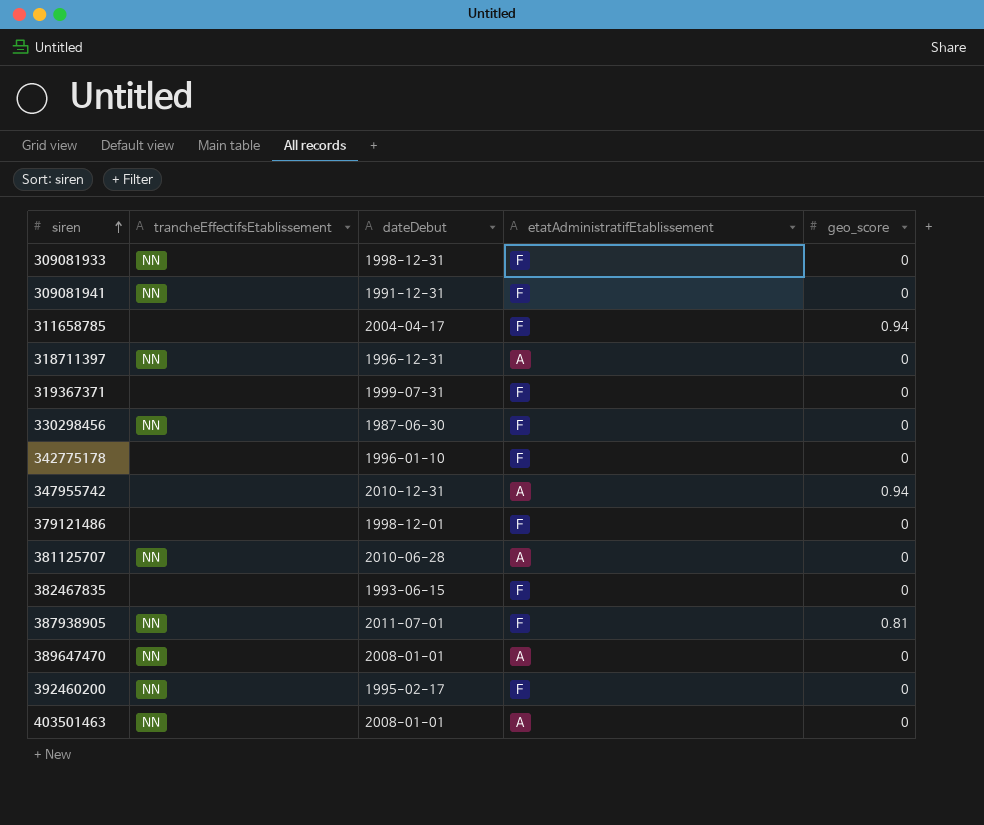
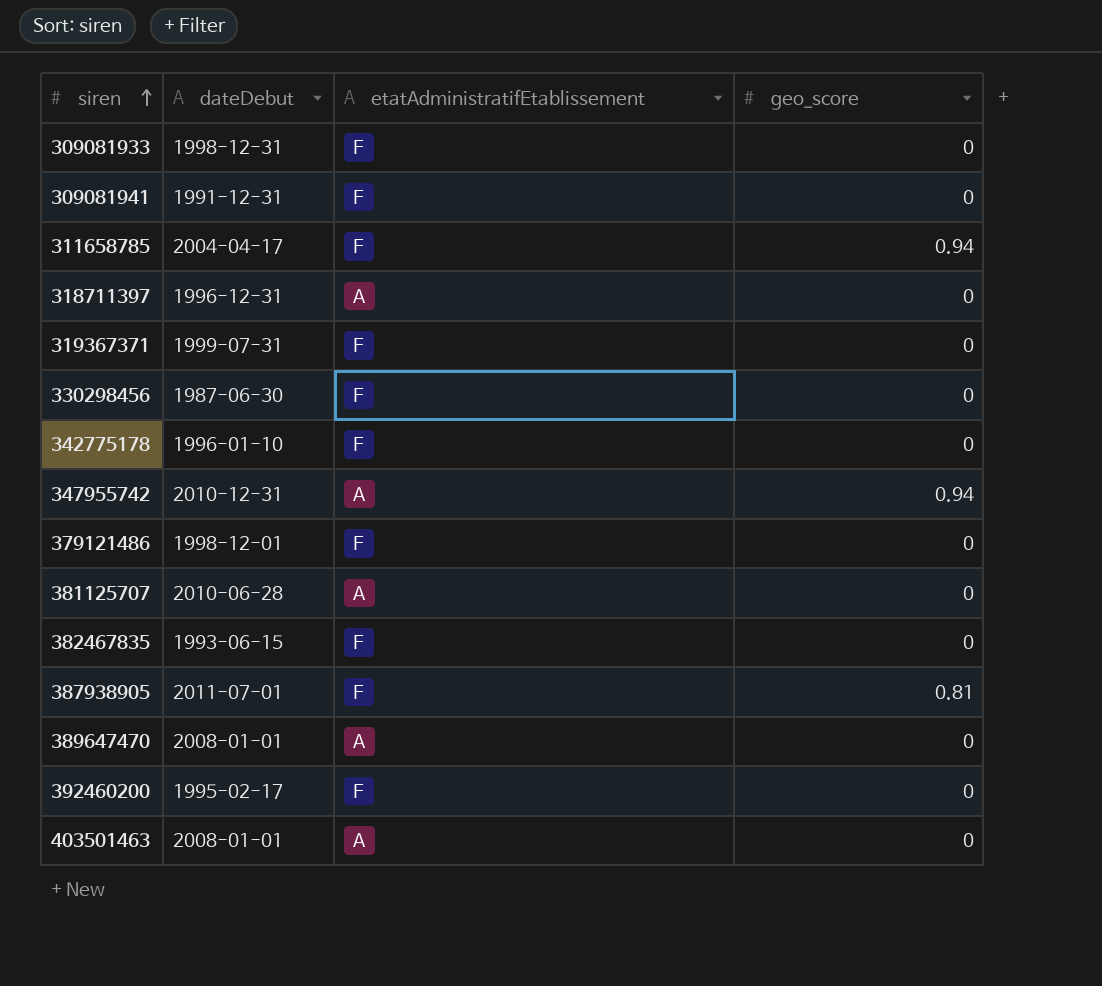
column trancheEffectifsEtablissement | position: 2 -> none

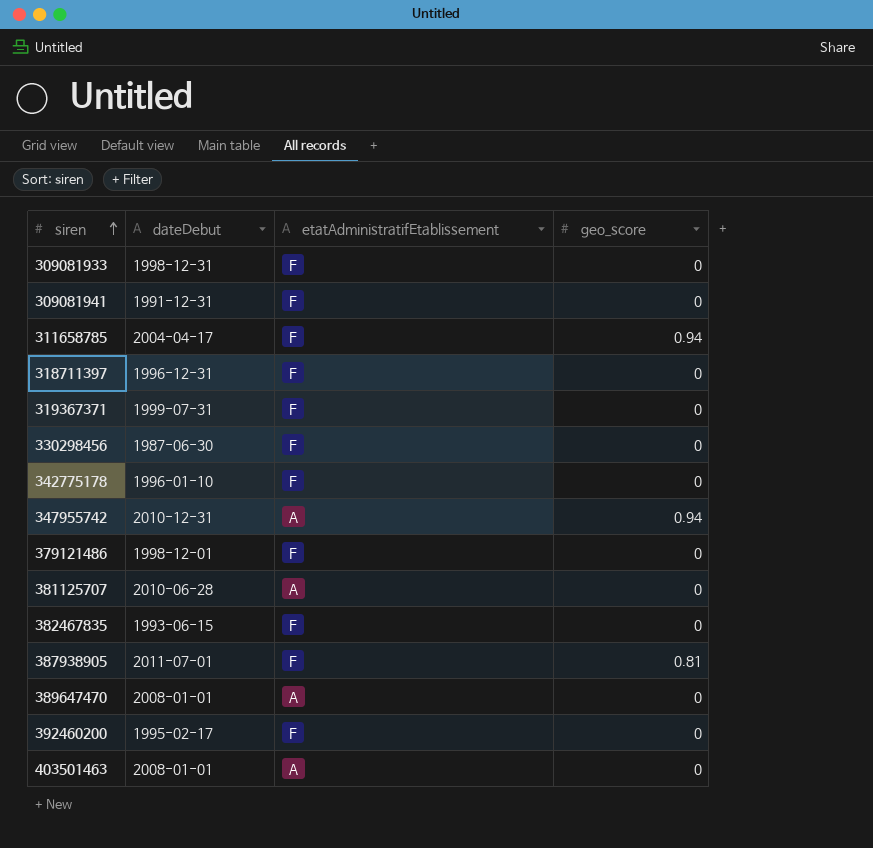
318711397 | etatAdministratifEtablissement: A -> F

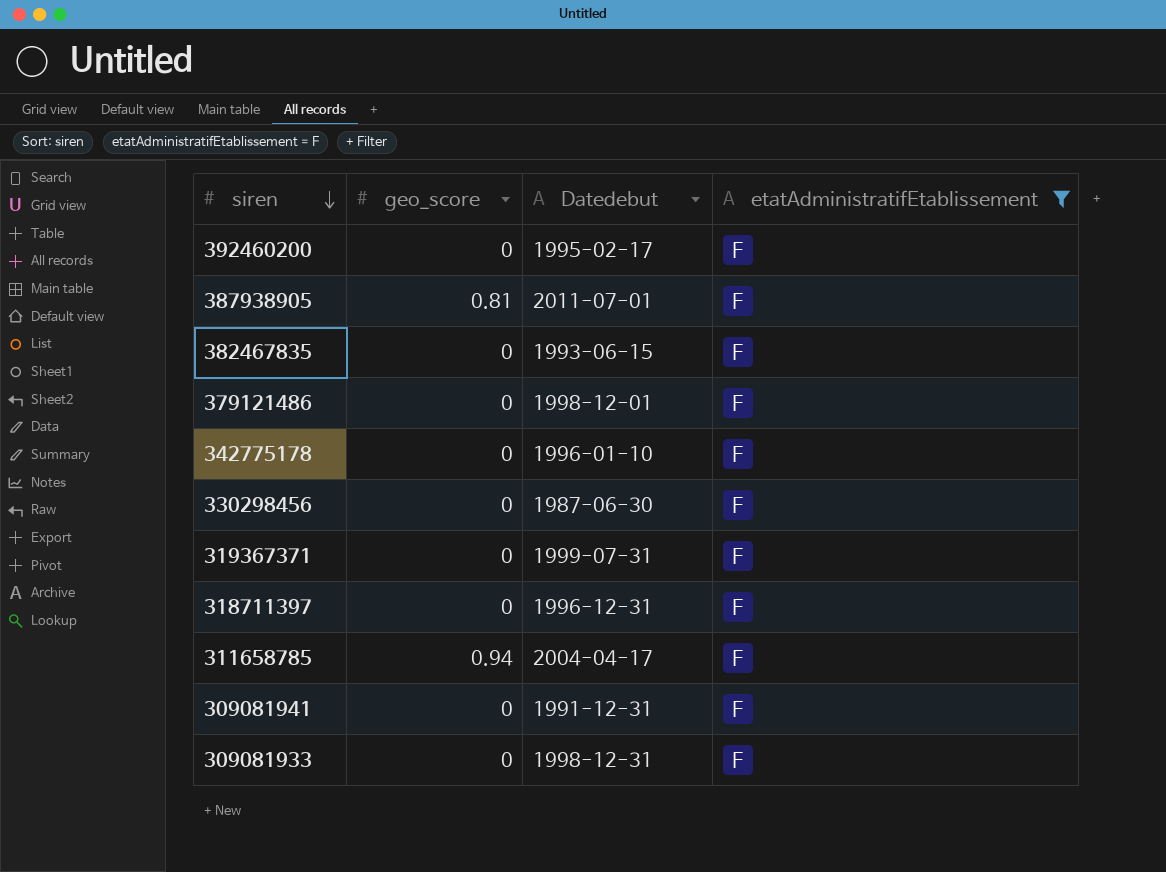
filter: none -> etatAdministratifEtablissement = F
row order: siren ascending -> siren descending
column geo_score | position: 4 -> 2
column name: dateDebut -> Datedebut

